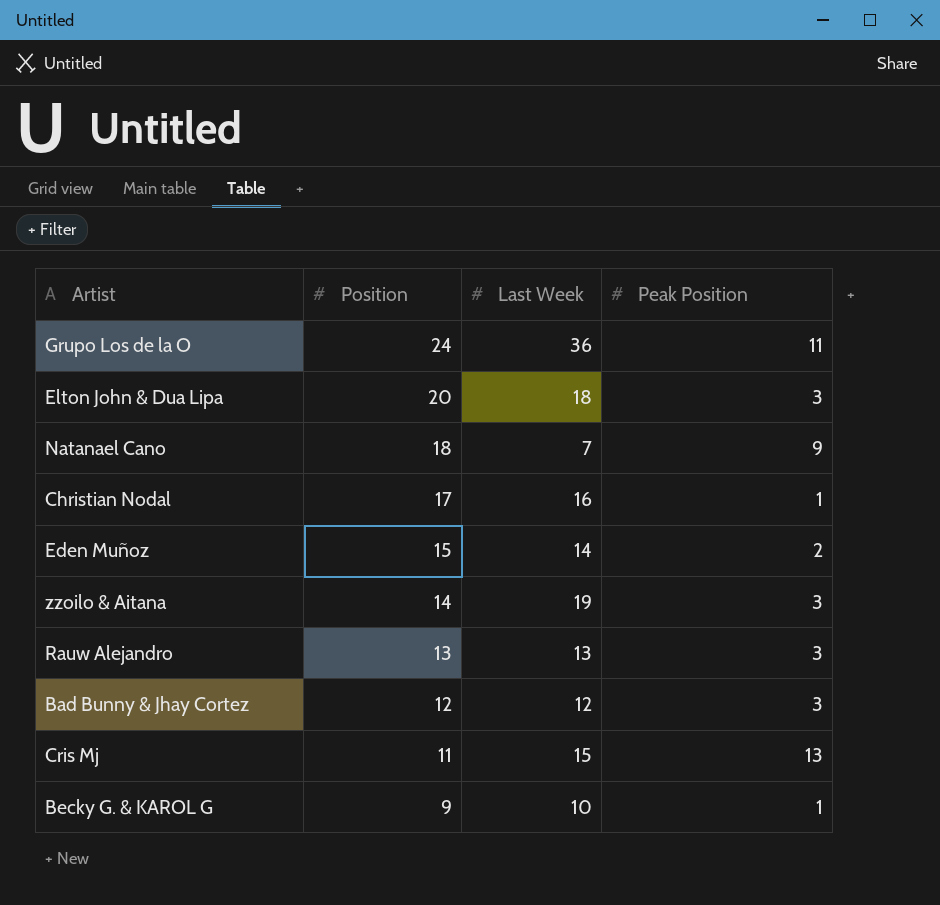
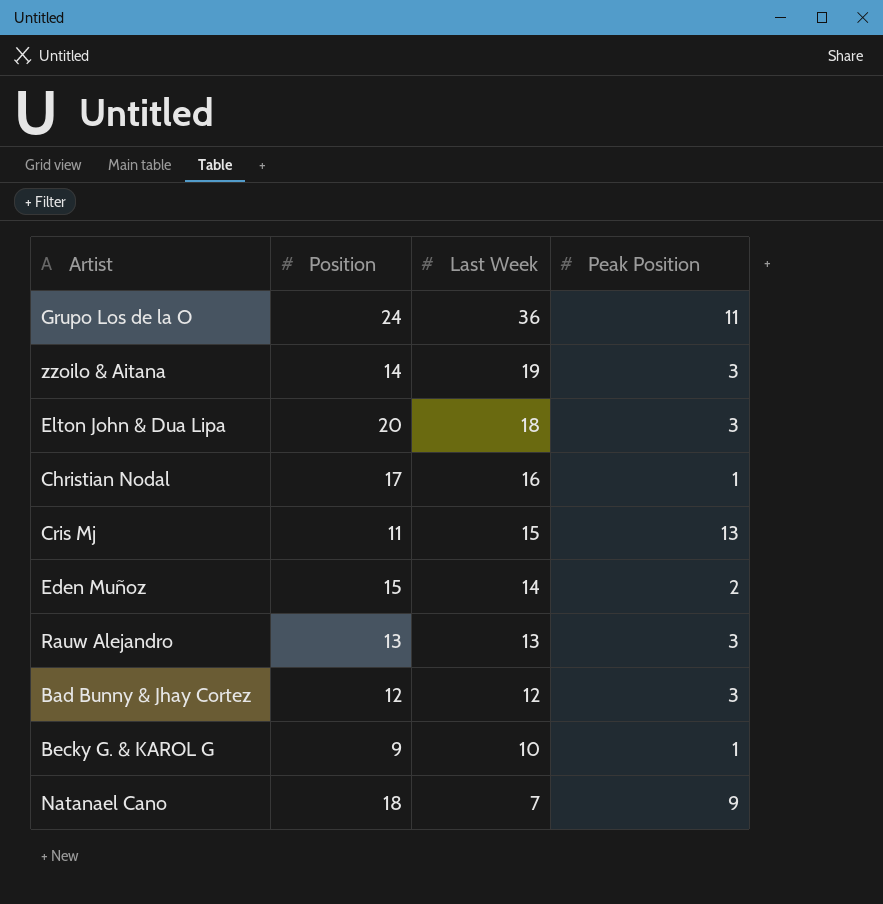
row order: Position descending -> Last Week descending

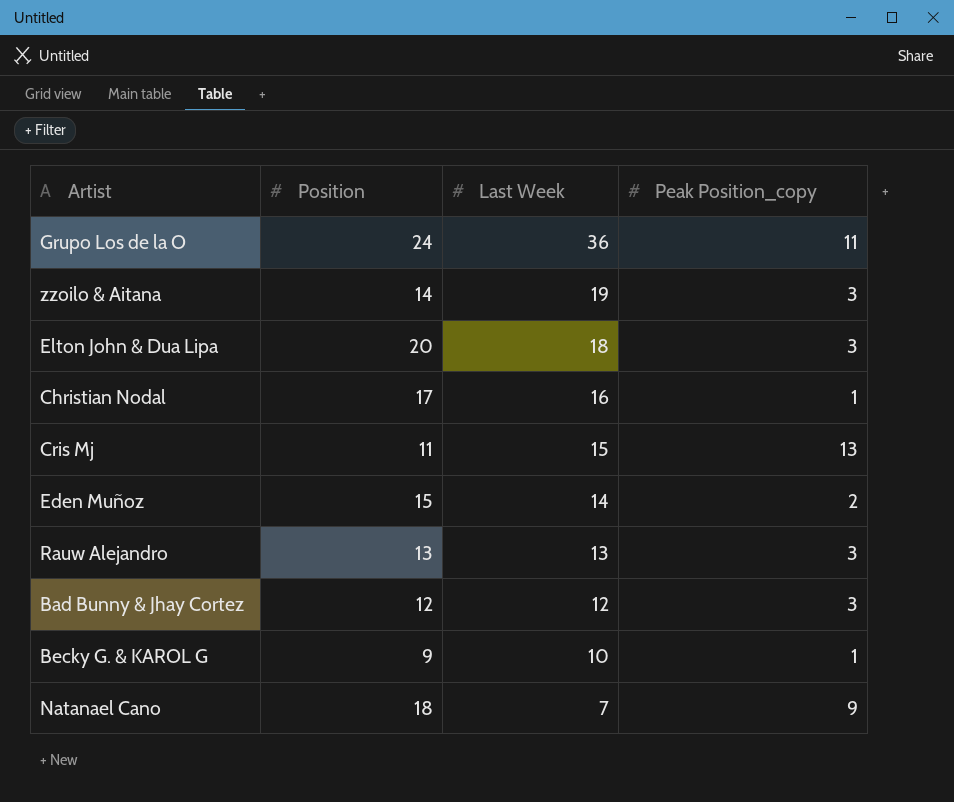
column name: Peak Position -> Peak Position_copy

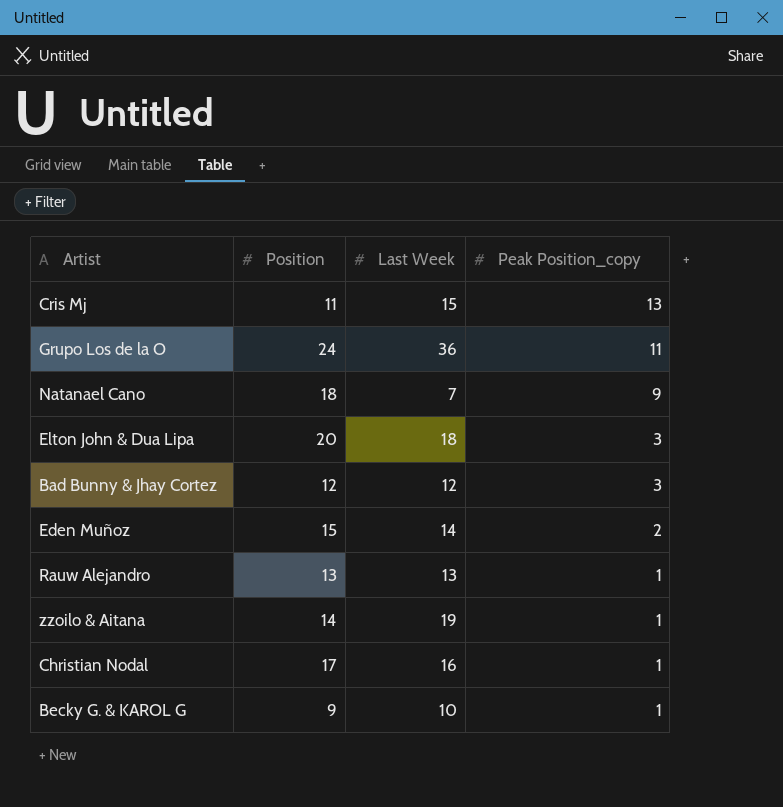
row order: Last Week descending -> Peak Position_copy descending
Rauw Alejandro | Peak Position_copy: 3 -> 1
zzoilo & Aitana | Peak Position_copy: 3 -> 1

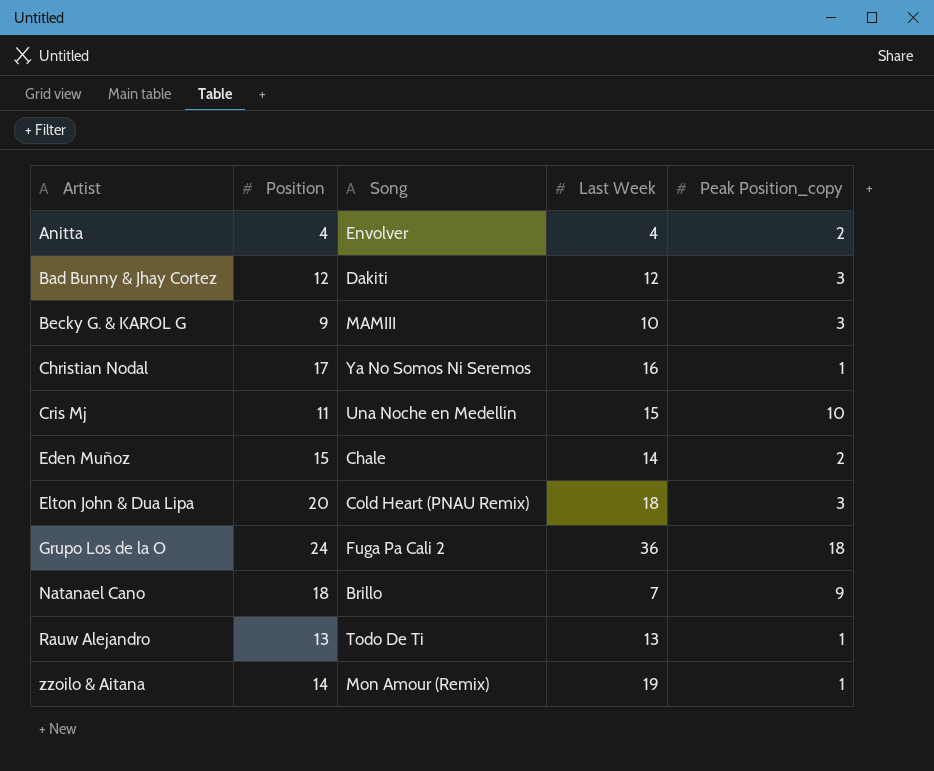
row order: Peak Position_copy descending -> Artist ascending
column Song | position: none -> 3
row Anitta: none -> 4 | Envolver | 4 | 2
Becky G. & KAROL G | Peak Position_copy: 1 -> 3
Cris Mj | Peak Position_copy: 13 -> 10
Grupo Los de la O | Peak Position_copy: 11 -> 18

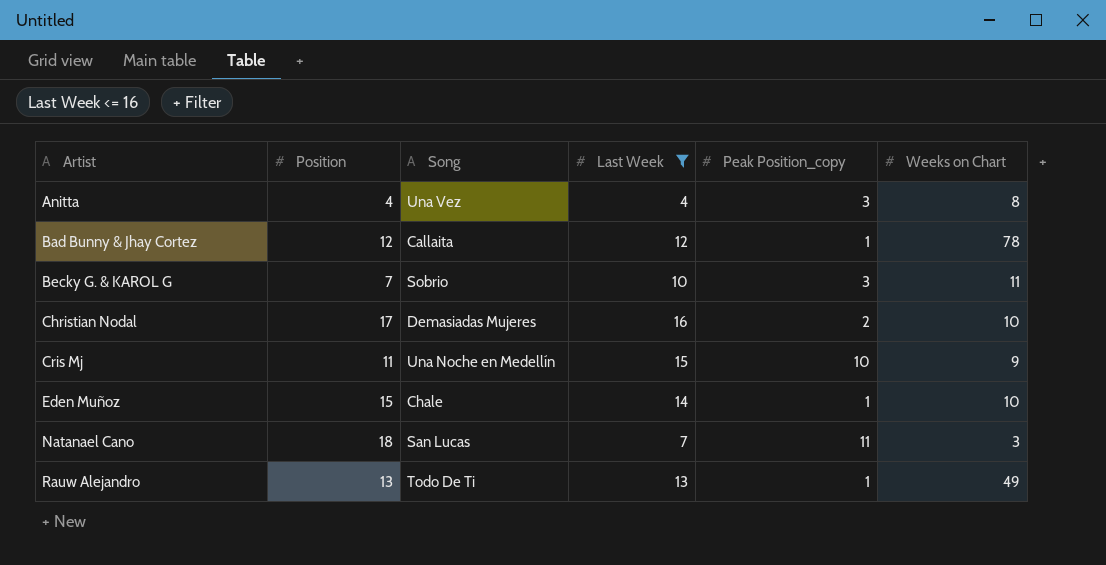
filter: none -> Last Week <= 16
column Weeks on Chart | position: none -> 6
Anitta | Song: Envolver -> Una Vez
Anitta | Peak Position_copy: 2 -> 3
Bad Bunny & Jhay Cortez | Song: Dakiti -> Callaita
Bad Bunny & Jhay Cortez | Peak Position_copy: 3 -> 1
Becky G. & KAROL G | Position: 9 -> 7
Becky G. & KAROL G | Song: MAMIII -> Sobrio
Christian Nodal | Song: Ya No Somos Ni Seremos -> Demasiadas Mujeres
Christian Nodal | Peak Position_copy: 1 -> 2
Eden Muñoz | Peak Position_copy: 2 -> 1
Natanael Cano | Song: Brillo -> San Lucas
Natanael Cano | Peak Position_copy: 9 -> 11

